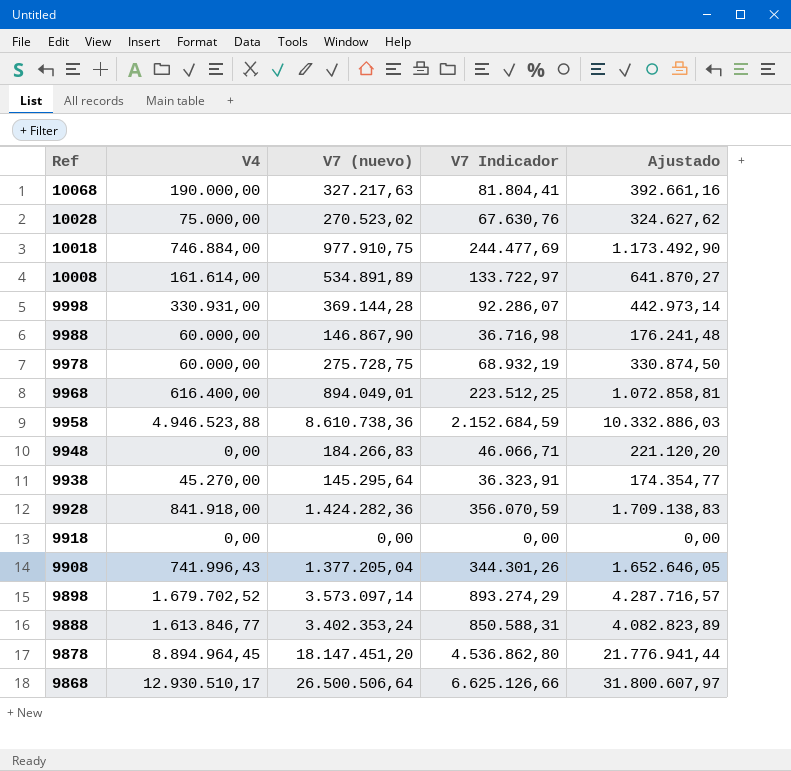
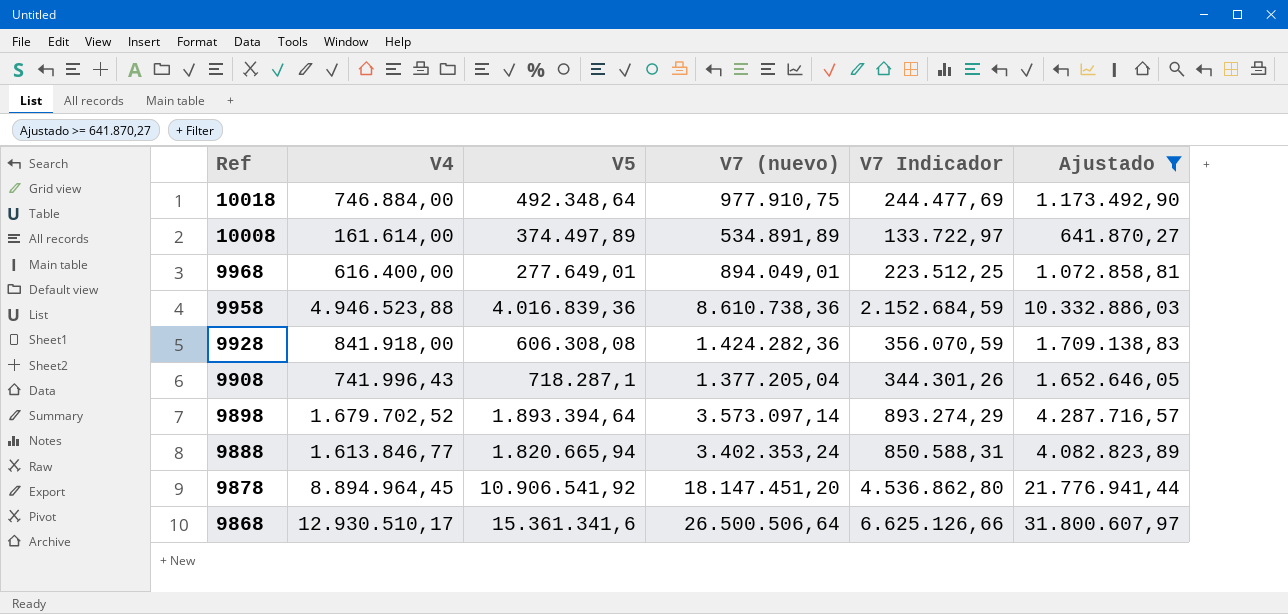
filter: none -> Ajustado >= 641.870,27
column V5 | position: none -> 3

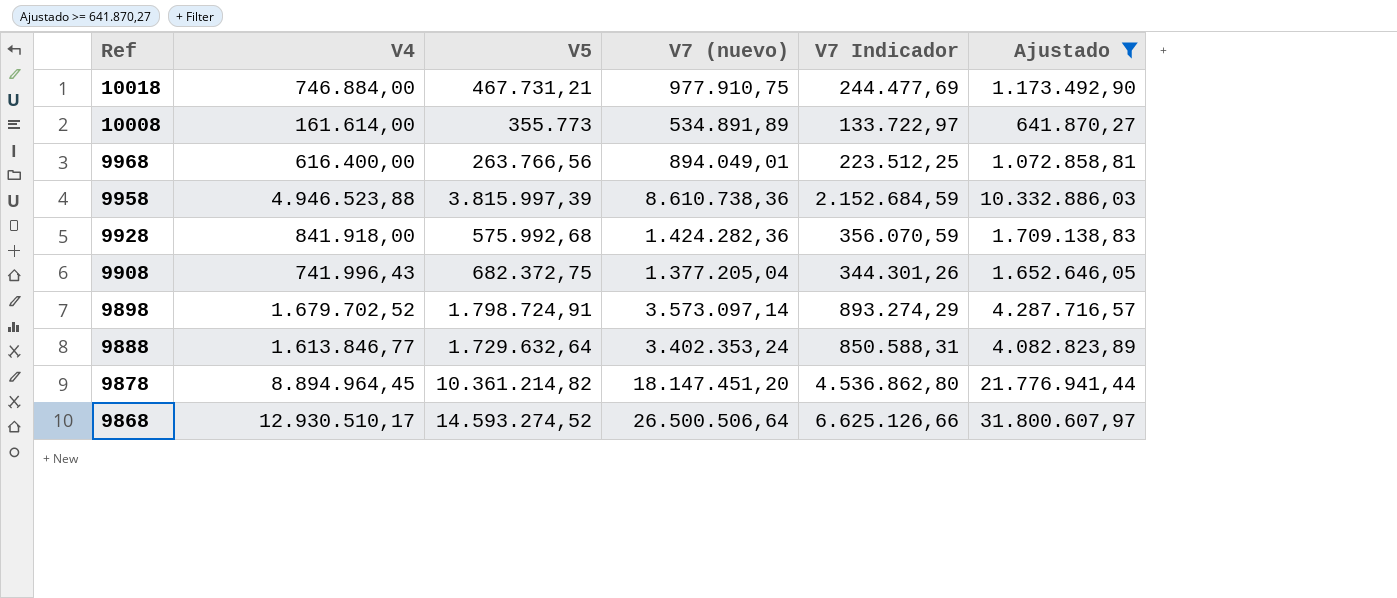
10018 | V5: 492.348,64 -> 467.731,21
10008 | V5: 374.497,89 -> 355.773
9968 | V5: 277.649,01 -> 263.766,56
9958 | V5: 4.016.839,36 -> 3.815.997,39
9928 | V5: 606.308,08 -> 575.992,68
9908 | V5: 718.287,1 -> 682.372,75
9898 | V5: 1.893.394,64 -> 1.798.724,91
9888 | V5: 1.820.665,94 -> 1.729.632,64
9878 | V5: 10.906.541,92 -> 10.361.214,82
9868 | V5: 15.361.341,6 -> 14.593.274,52

